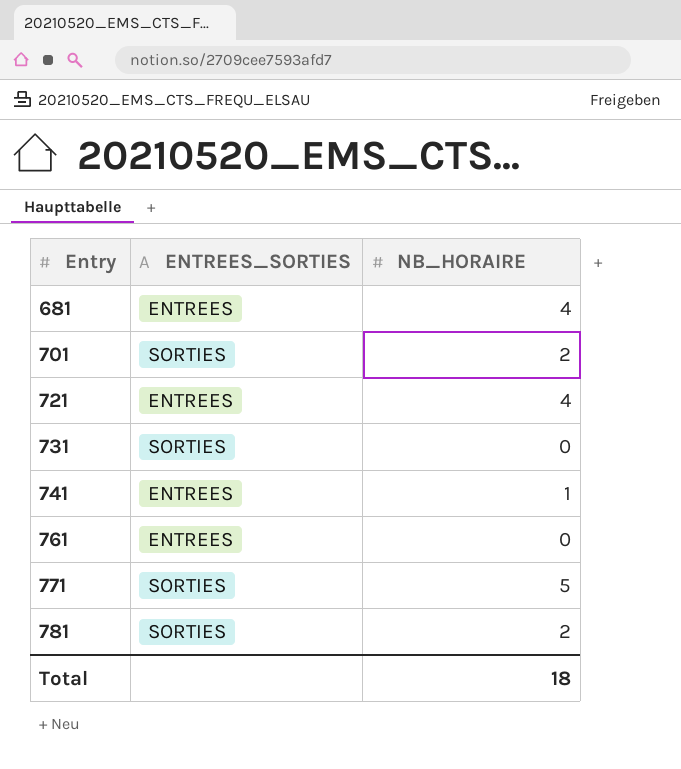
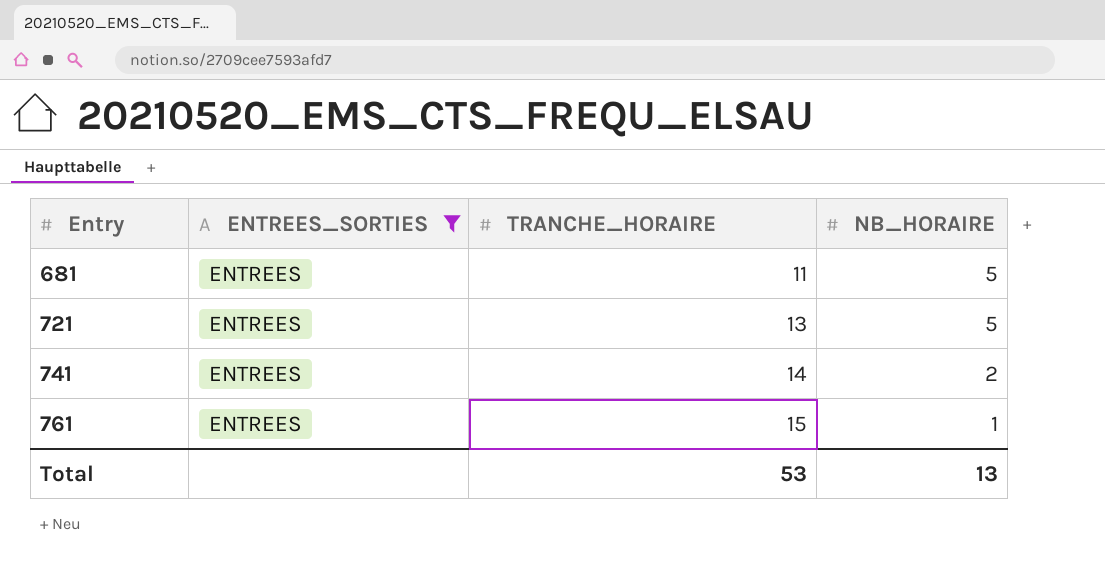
filter: none -> ENTREES_SORTIES = ENTREES
column TRANCHE_HORAIRE | position: none -> 3
681 | NB_HORAIRE: 4 -> 5
721 | NB_HORAIRE: 4 -> 5
741 | NB_HORAIRE: 1 -> 2
761 | NB_HORAIRE: 0 -> 1
Total | NB_HORAIRE: 18 -> 13

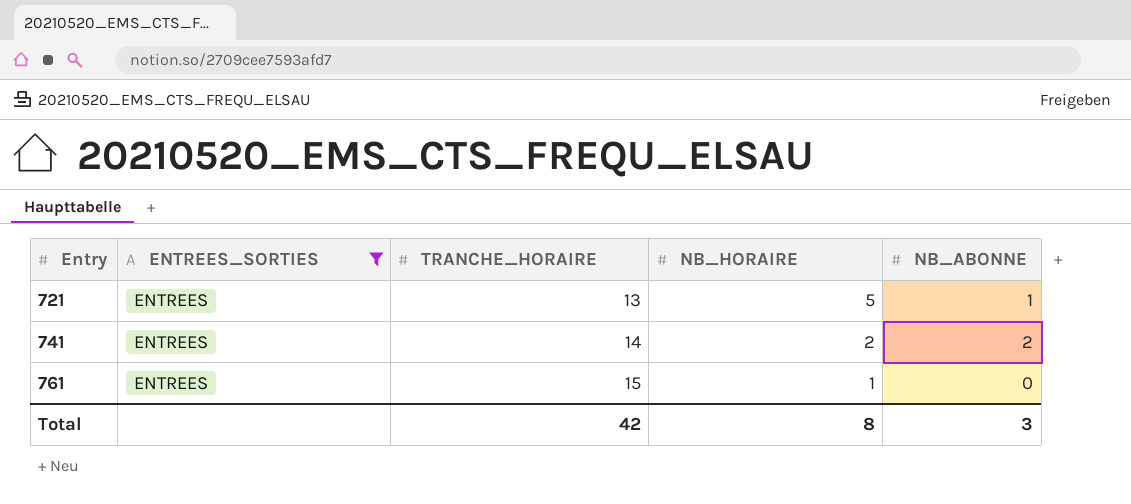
column NB_ABONNE | position: none -> 5
row 681: ENTREES | 11 | 5 -> none
Total | TRANCHE_HORAIRE: 53 -> 42
Total | NB_HORAIRE: 13 -> 8

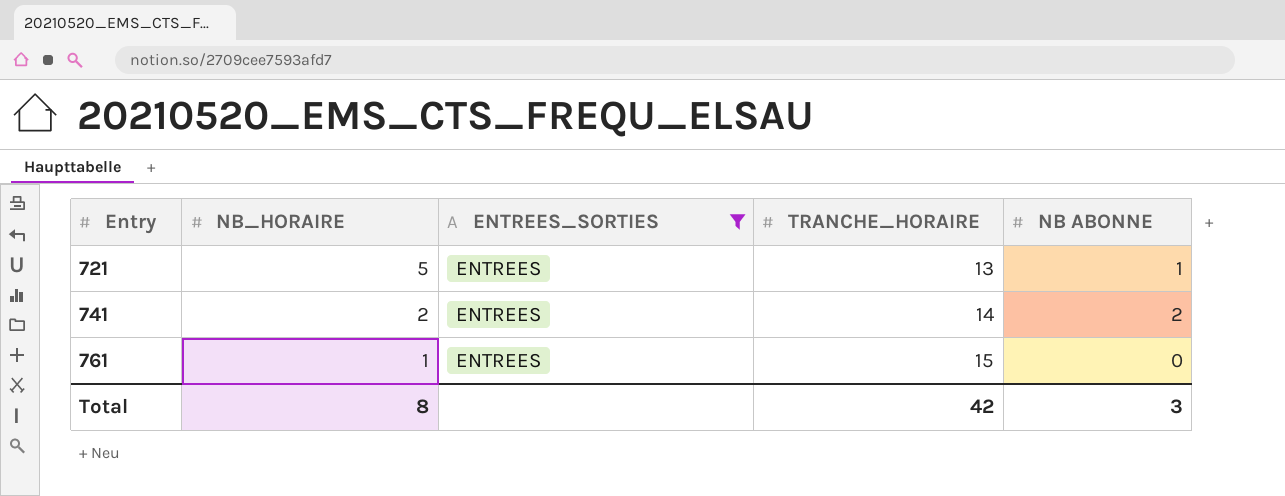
column NB_HORAIRE | position: 4 -> 2
column name: NB_ABONNE -> NB ABONNE

